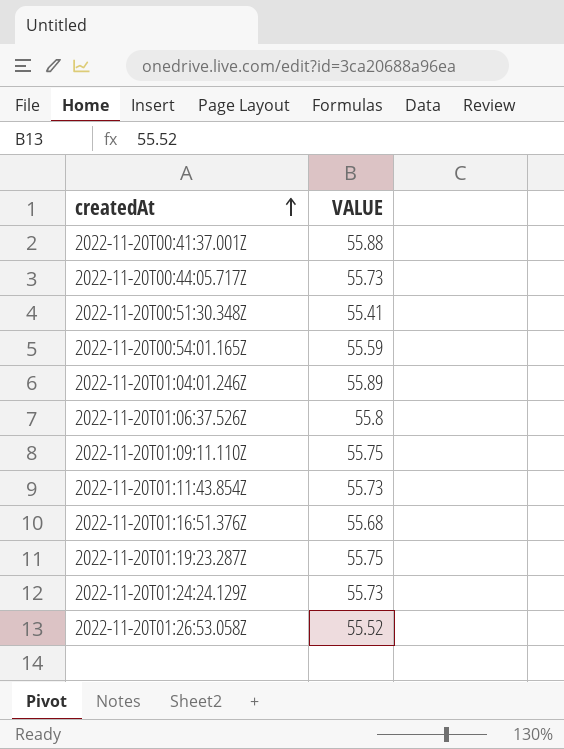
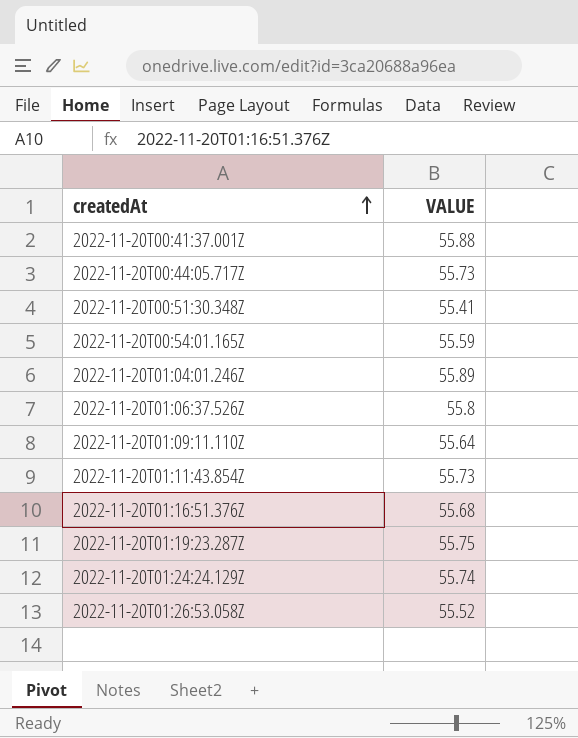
2022-11-20T01:09:11.110Z | VALUE: 55.75 -> 55.64
2022-11-20T01:24:24.129Z | VALUE: 55.73 -> 55.74

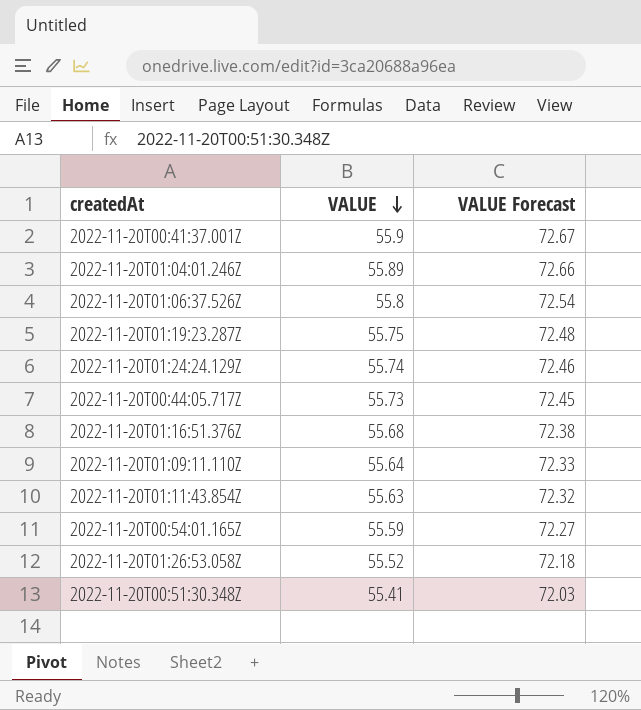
row order: createdAt ascending -> VALUE descending
column VALUE Forecast | formula: none -> [VALUE] * 1.3
2022-11-20T00:41:37.001Z | VALUE: 55.88 -> 55.9
2022-11-20T01:11:43.854Z | VALUE: 55.73 -> 55.63

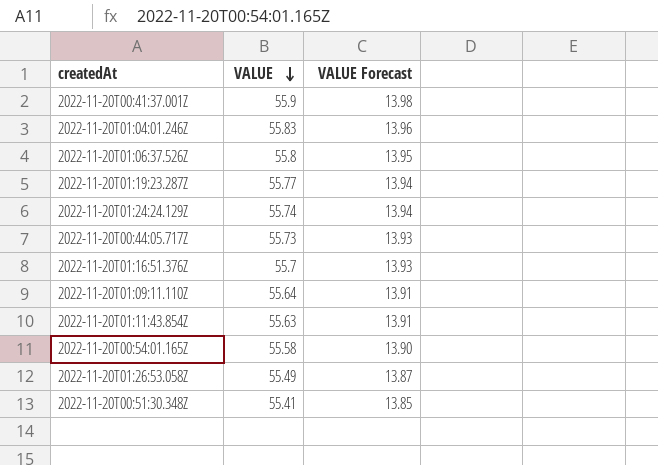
column VALUE Forecast | formula: [VALUE] * 1.3 -> [VALUE] * 0.25
2022-11-20T01:04:01.246Z | VALUE: 55.89 -> 55.83
2022-11-20T01:19:23.287Z | VALUE: 55.75 -> 55.77
2022-11-20T01:16:51.376Z | VALUE: 55.68 -> 55.7
2022-11-20T00:54:01.165Z | VALUE: 55.59 -> 55.58
2022-11-20T01:26:53.058Z | VALUE: 55.52 -> 55.49

